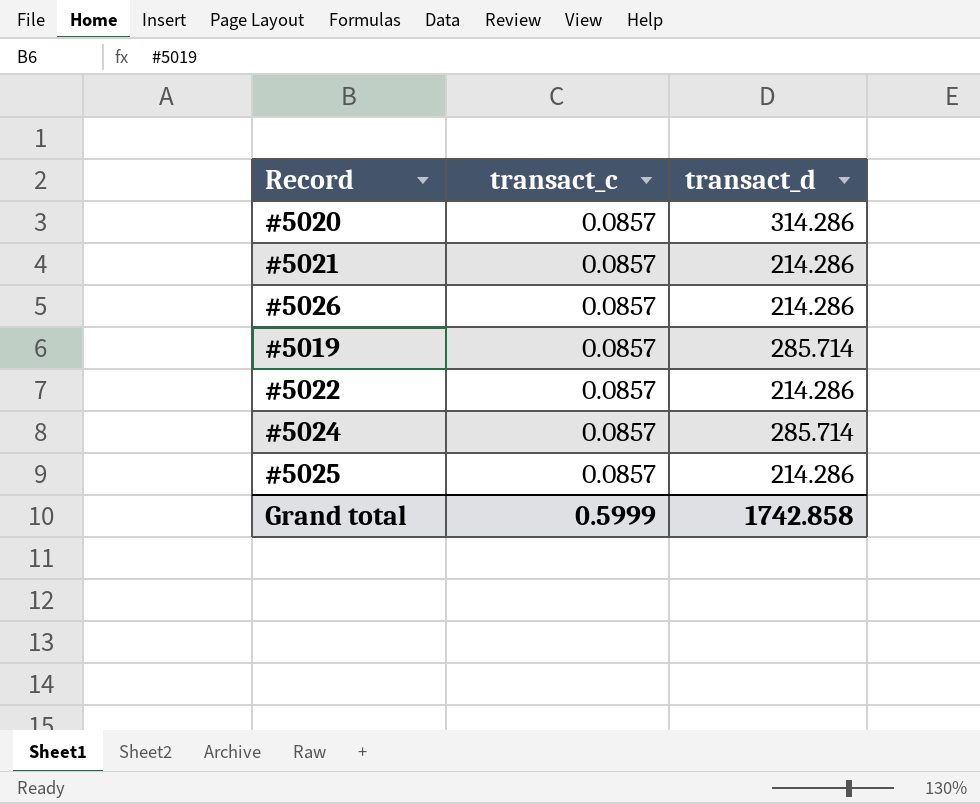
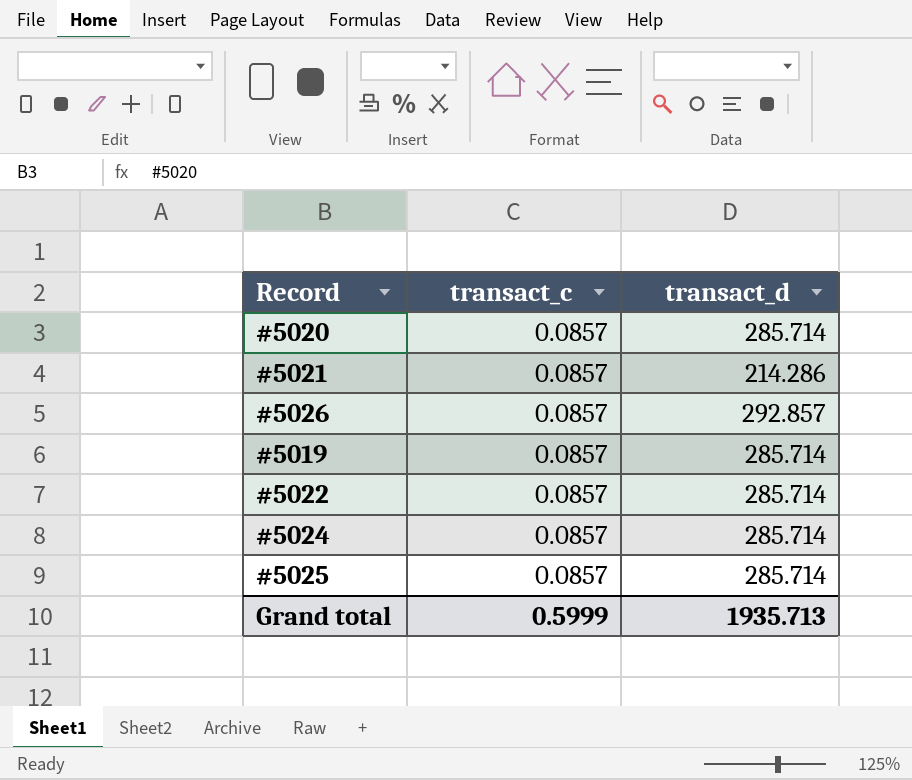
#5020 | transact_d: 314.286 -> 285.714
#5026 | transact_d: 214.286 -> 292.857
#5022 | transact_d: 214.286 -> 285.714
#5025 | transact_d: 214.286 -> 285.714
Grand total | transact_d: 1742.858 -> 1935.713

